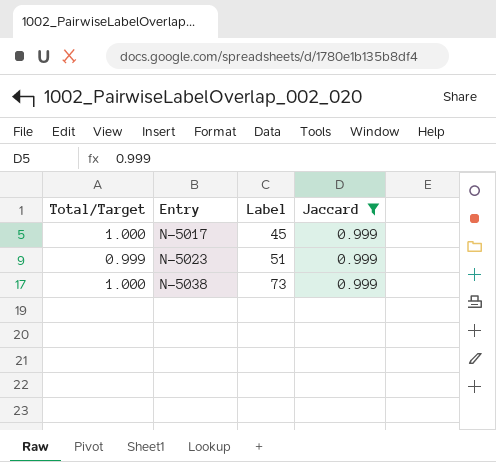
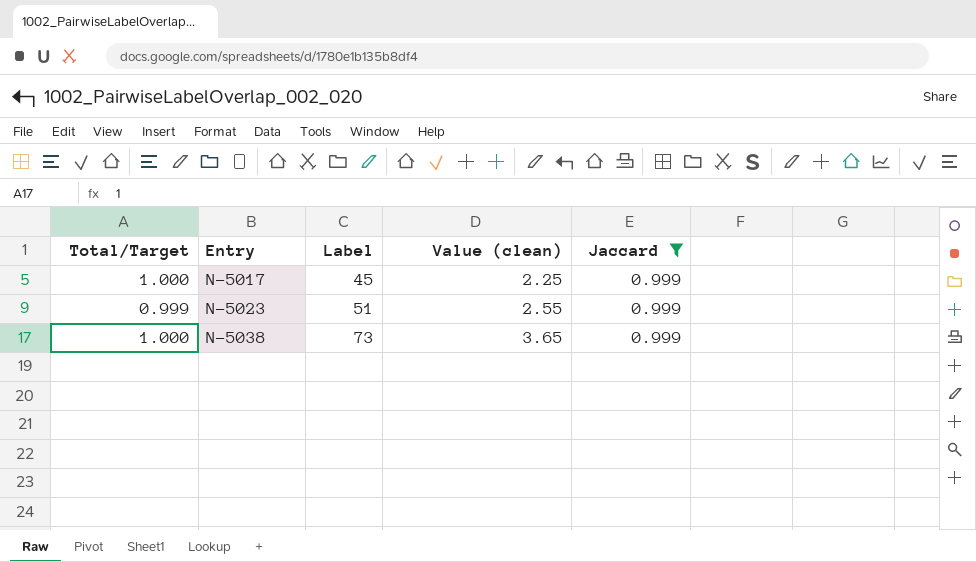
column Value (clean) | formula: none -> [Label] * 0.05

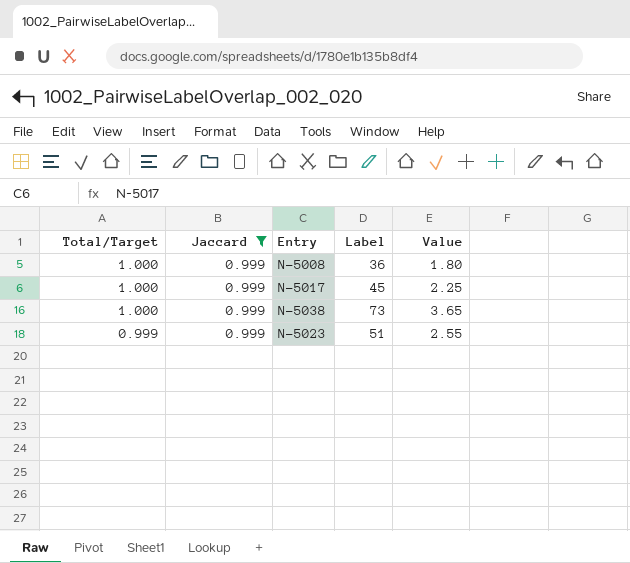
row order: Entry ascending -> Total/Target descending
column Jaccard | position: 5 -> 2
column name: Value (clean) -> Value
row N-5008: none -> 1.000 | 0.999 | 36 | 1.80

